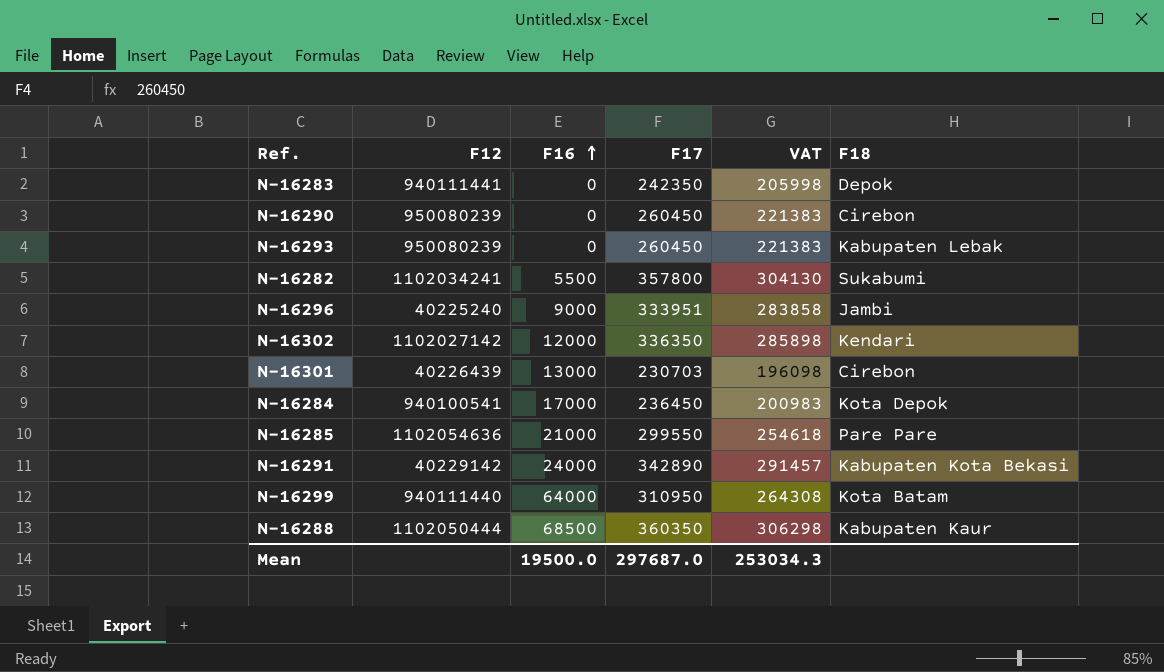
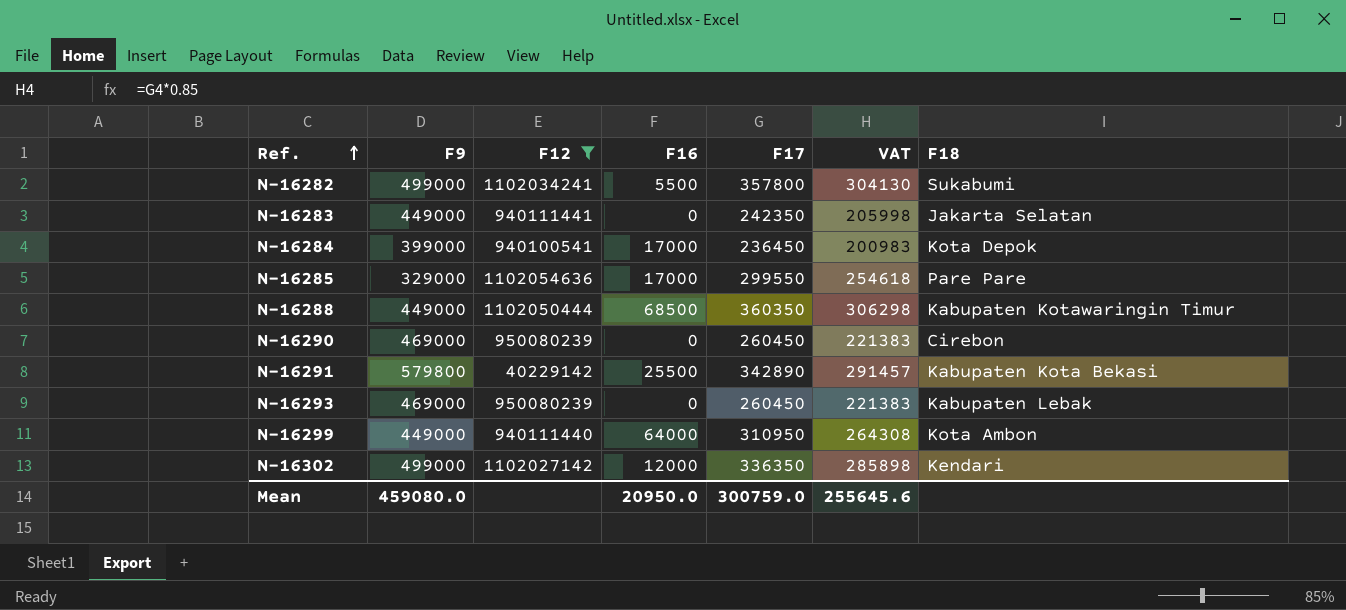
filter: none -> F12 >= 40229142
row order: F16 ascending -> Ref. ascending
column F9 | position: none -> 2
N-16283 | F18: Depok -> Jakarta Selatan
N-16285 | F16: 21000 -> 17000
N-16288 | F18: Kabupaten Kaur -> Kabupaten Kotawaringin Timur
N-16291 | F16: 24000 -> 25500
N-16299 | F18: Kota Batam -> Kota Ambon
Mean | F16: 19500.0 -> 20950.0
Mean | F17: 297687.0 -> 300759.0
Mean | VAT: 253034.3 -> 255645.6

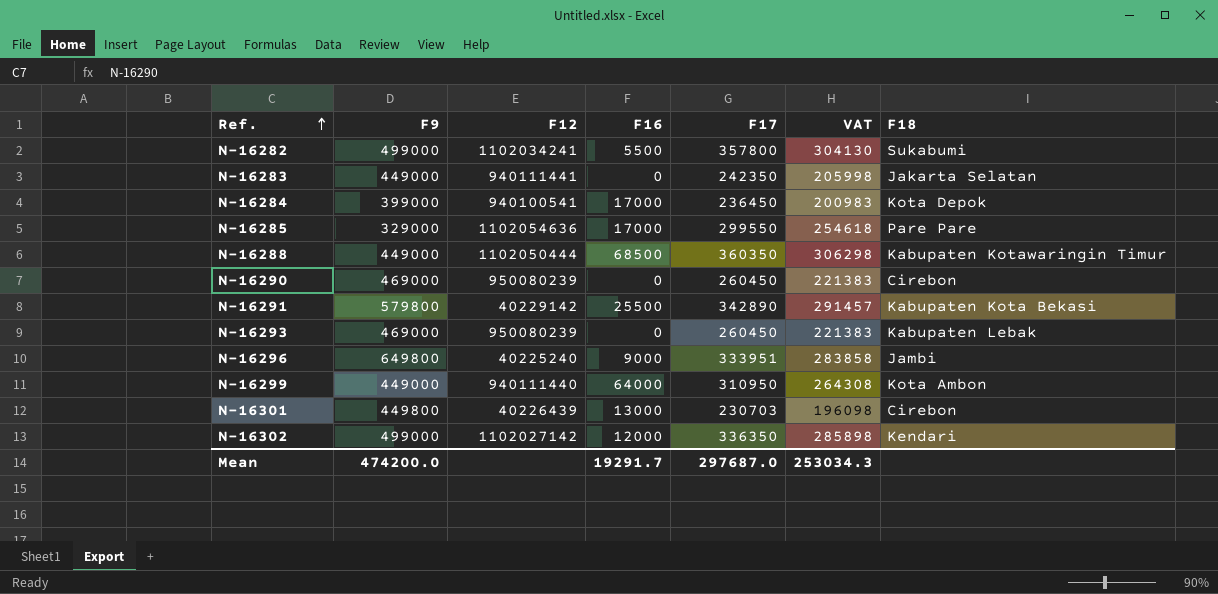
filter: F12 >= 40229142 -> none
Mean | F9: 459080.0 -> 474200.0
Mean | F16: 20950.0 -> 19291.7
Mean | F17: 300759.0 -> 297687.0
Mean | VAT: 255645.6 -> 253034.3

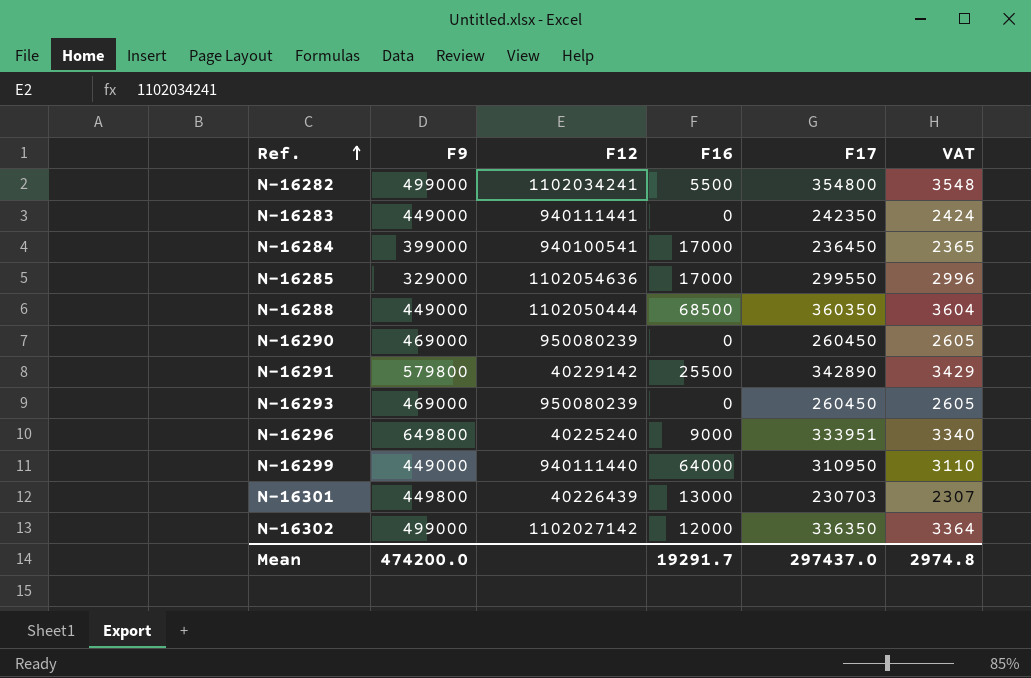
column F18 | position: 7 -> none
column VAT | formula: [F17] * 0.85 -> [F17] * 0.01
N-16282 | F17: 357800 -> 354800
Mean | F17: 297687.0 -> 297437.0
Mean | VAT: 253034.3 -> 2974.8

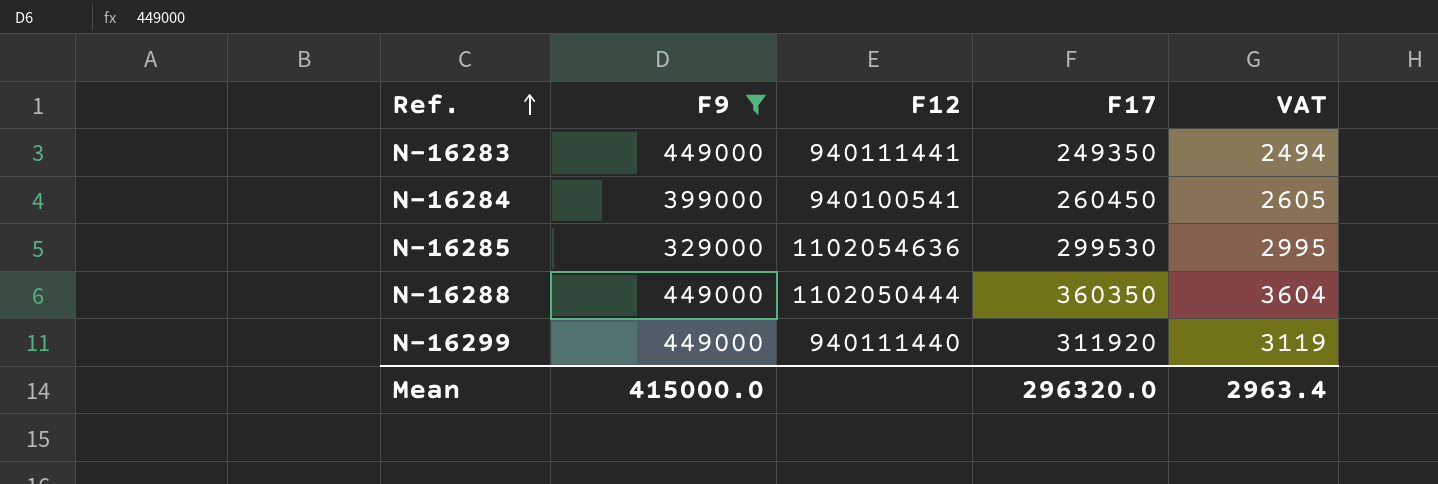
filter: none -> F9 <= 449000
column F16 | position: 4 -> none
N-16283 | F17: 242350 -> 249350
N-16283 | VAT: 2424 -> 2494
N-16284 | F17: 236450 -> 260450
N-16284 | VAT: 2365 -> 2605
N-16285 | F17: 299550 -> 299530
N-16285 | VAT: 2996 -> 2995
N-16299 | F17: 310950 -> 311920
N-16299 | VAT: 3110 -> 3119
Mean | F9: 474200.0 -> 415000.0
Mean | F17: 297437.0 -> 296320.0
Mean | VAT: 2974.8 -> 2963.4

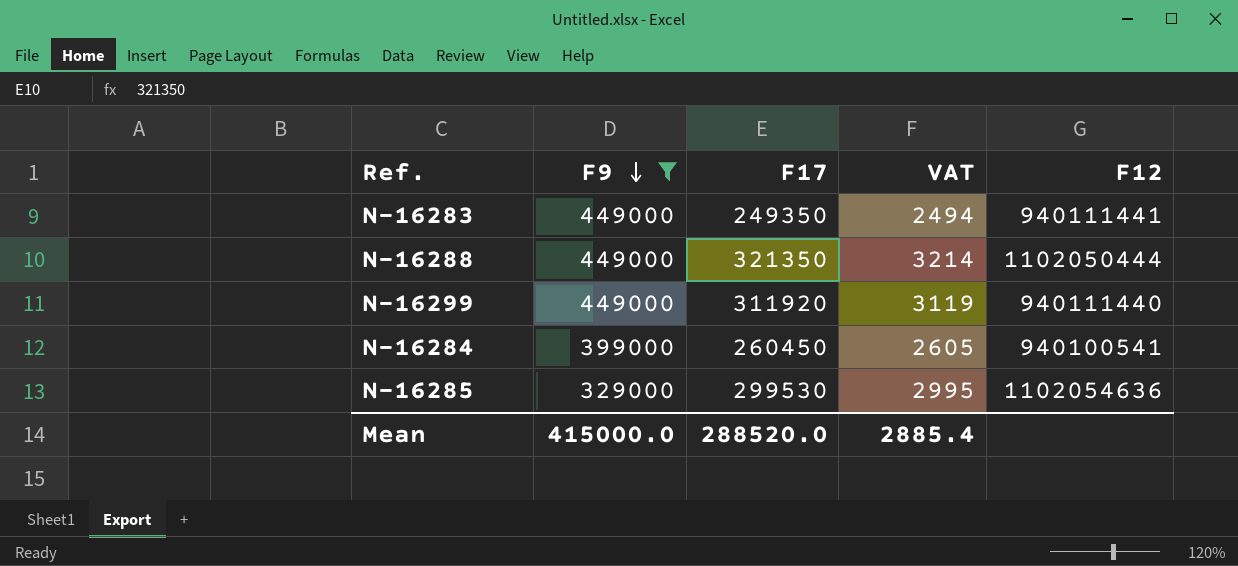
row order: Ref. ascending -> F9 descending
column F12 | position: 3 -> 5
N-16288 | F17: 360350 -> 321350
N-16288 | VAT: 3604 -> 3214
Mean | F17: 296320.0 -> 288520.0
Mean | VAT: 2963.4 -> 2885.4

